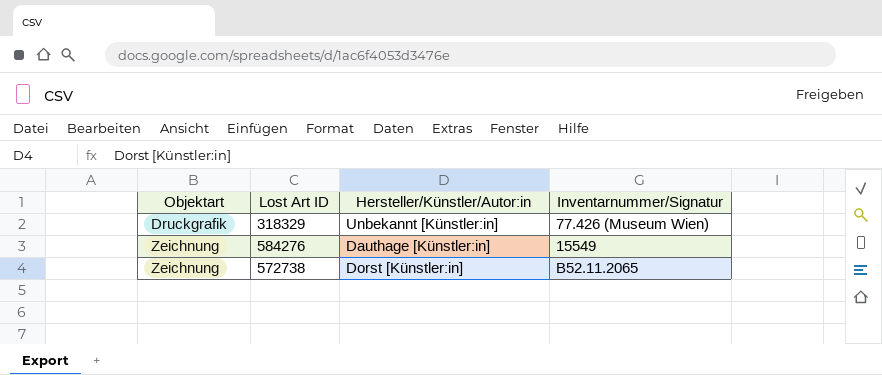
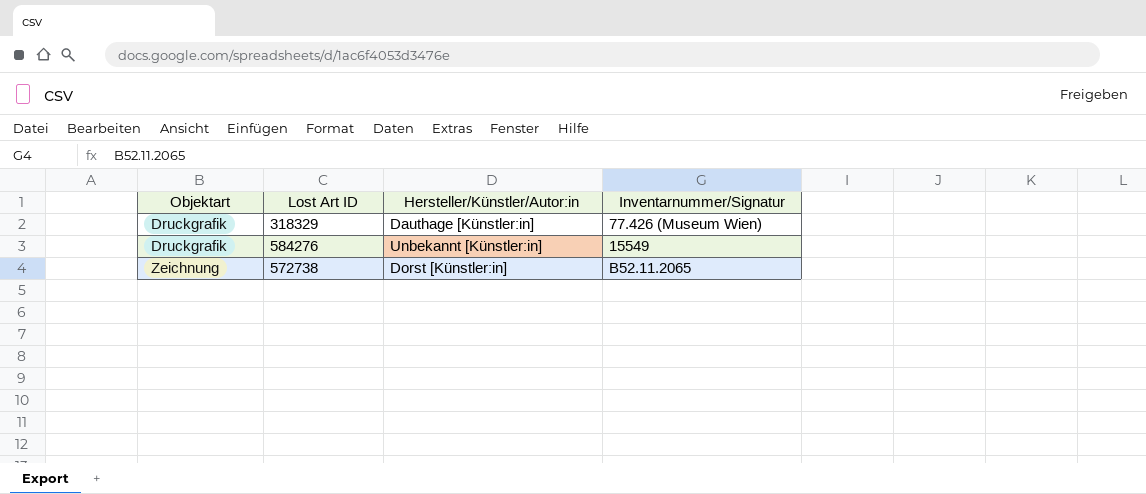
318329 | Hersteller/Künstler/Autor:in: Unbekannt [Künstler:in] -> Dauthage [Künstler:in]
584276 | Objektart: Zeichnung -> Druckgrafik
584276 | Hersteller/Künstler/Autor:in: Dauthage [Künstler:in] -> Unbekannt [Künstler:in]

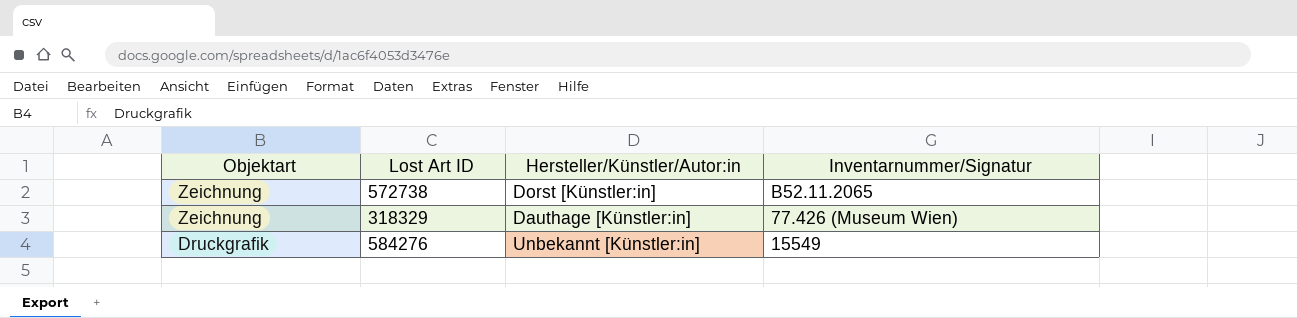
row order: Objektart ascending -> Objektart descending
318329 | Objektart: Druckgrafik -> Zeichnung

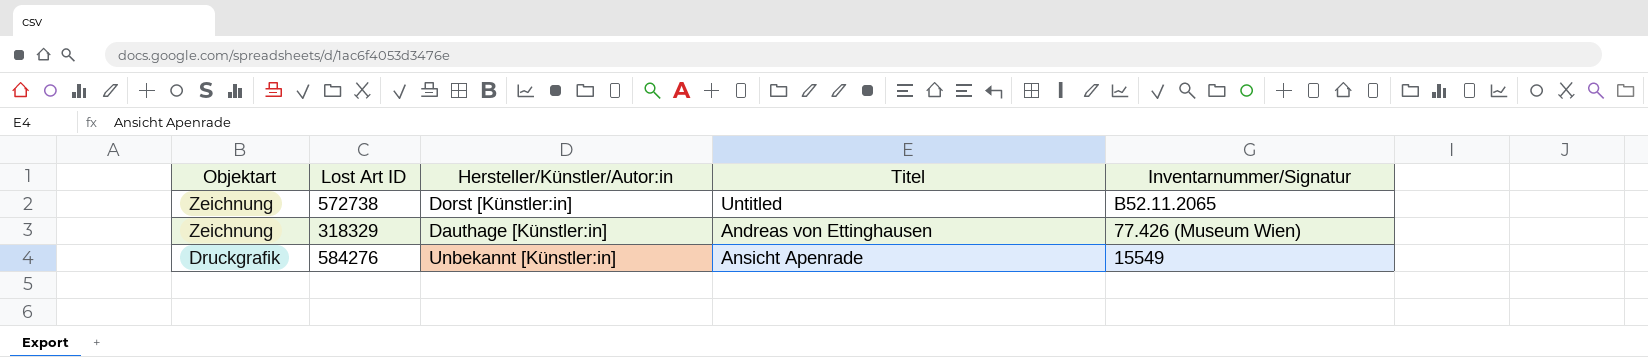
column Titel | position: none -> 4

